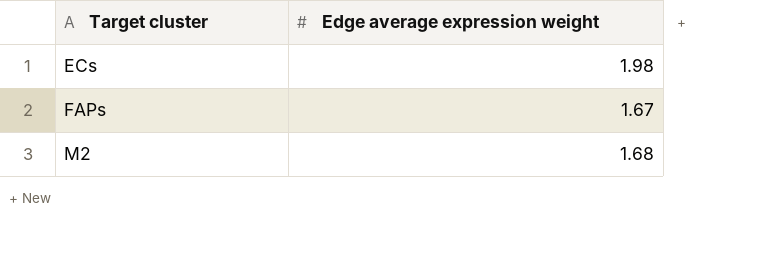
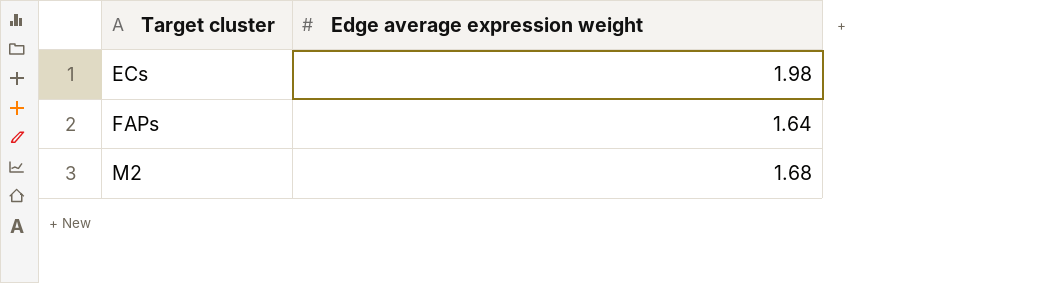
FAPs | Edge average expression weight: 1.67 -> 1.64

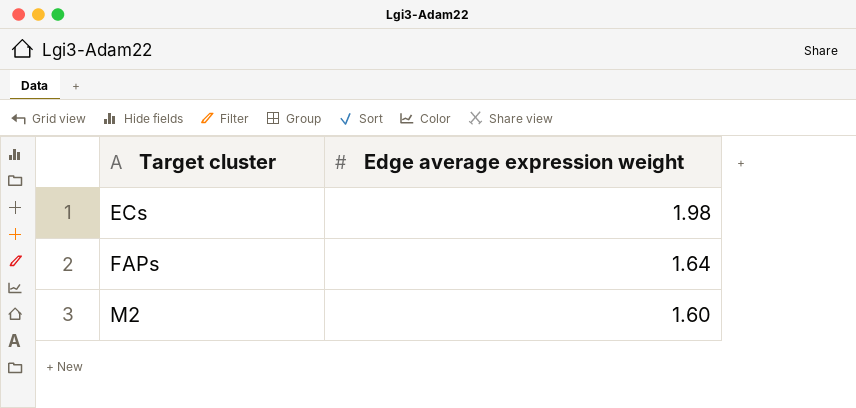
M2 | Edge average expression weight: 1.68 -> 1.60

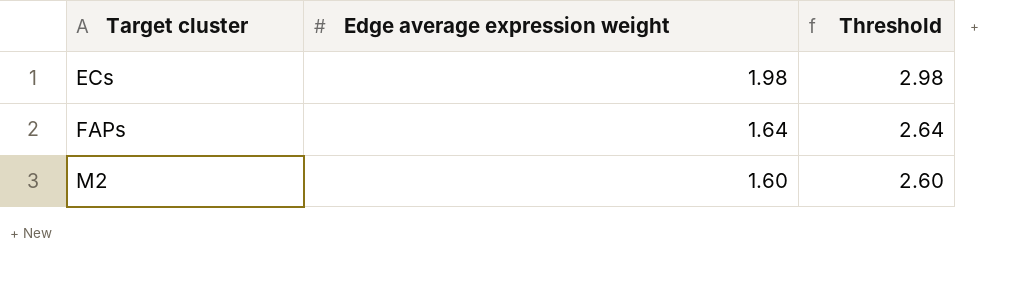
column Threshold | formula: none -> [Edge average expression weight] + 1

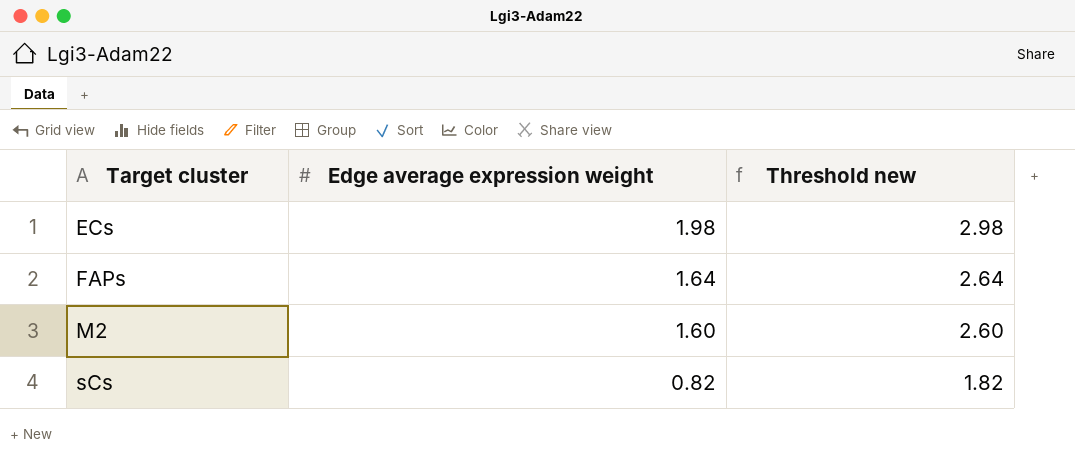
column name: Threshold -> Threshold new
row sCs: none -> 0.82 | 1.82

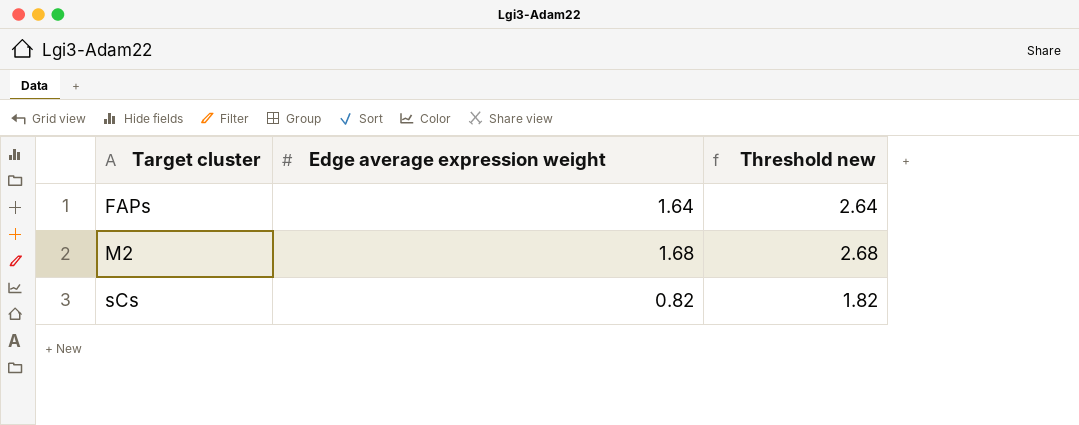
row ECs: 1.98 | 2.98 -> none
M2 | Edge average expression weight: 1.60 -> 1.68
M2 | Threshold new: 2.60 -> 2.68

